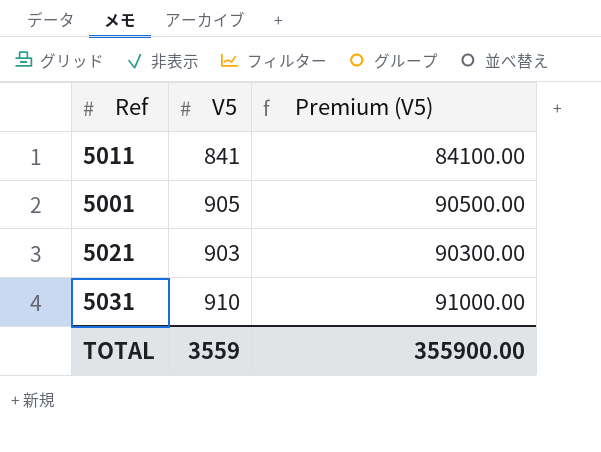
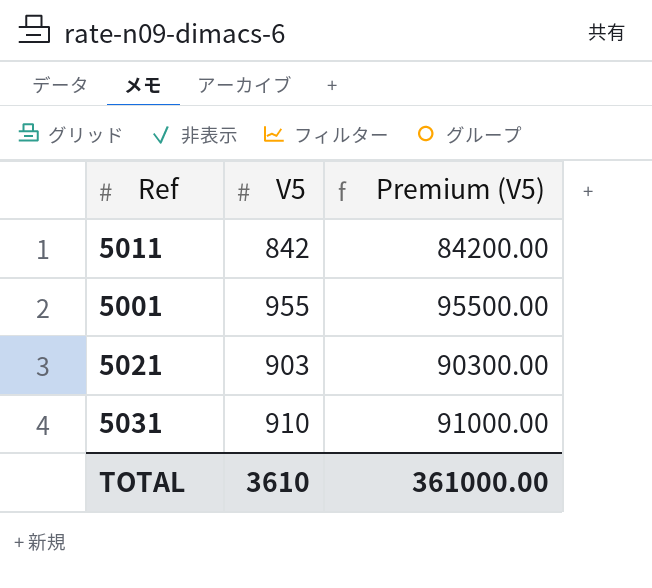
5011 | V5: 841 -> 842
5011 | Premium (V5): 84100.00 -> 84200.00
5001 | V5: 905 -> 955
5001 | Premium (V5): 90500.00 -> 95500.00
TOTAL | V5: 3559 -> 3610
TOTAL | Premium (V5): 355900.00 -> 361000.00

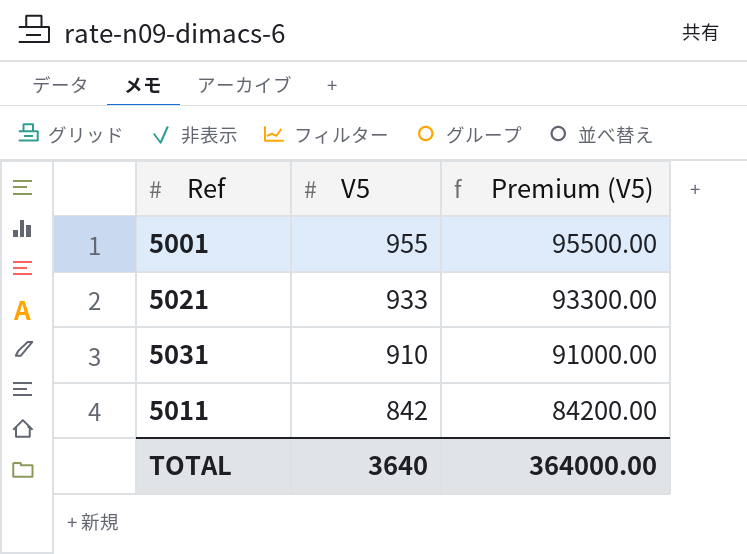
row order: none -> V5 descending
5021 | V5: 903 -> 933
5021 | Premium (V5): 90300.00 -> 93300.00
TOTAL | V5: 3610 -> 3640
TOTAL | Premium (V5): 361000.00 -> 364000.00

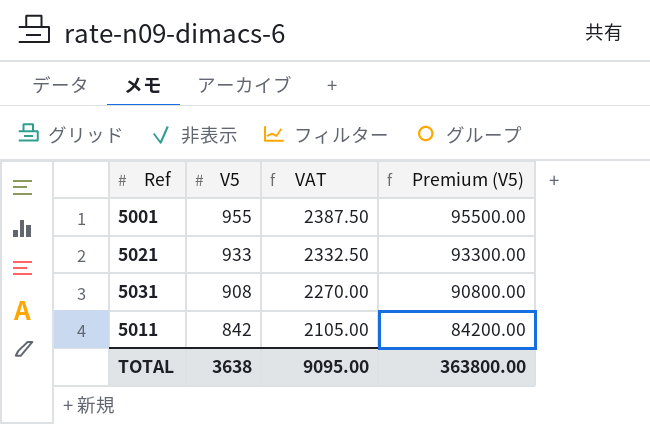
column VAT | formula: none -> [V5] * 2.5
5031 | V5: 910 -> 908
5031 | Premium (V5): 91000.00 -> 90800.00
TOTAL | V5: 3640 -> 3638
TOTAL | Premium (V5): 364000.00 -> 363800.00

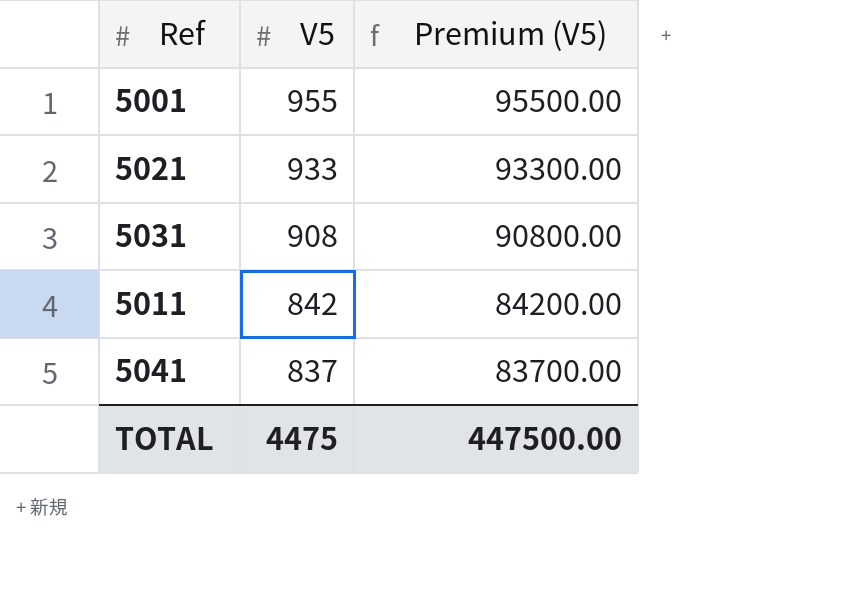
column VAT | formula: [V5] * 2.5 -> none
row 5041: none -> 837 | 83700.00
TOTAL | V5: 3638 -> 4475
TOTAL | Premium (V5): 363800.00 -> 447500.00

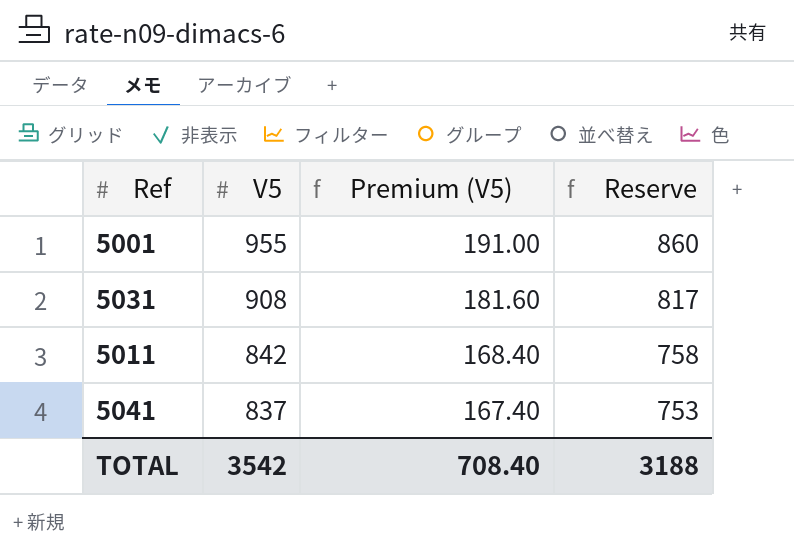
column Premium (V5) | formula: [V5] * 100 -> [V5] * 0.2
column Reserve | formula: none -> [V5] * 0.9
row 5021: 933 | 93300.00 -> none
TOTAL | V5: 4475 -> 3542
TOTAL | Premium (V5): 447500.00 -> 708.40

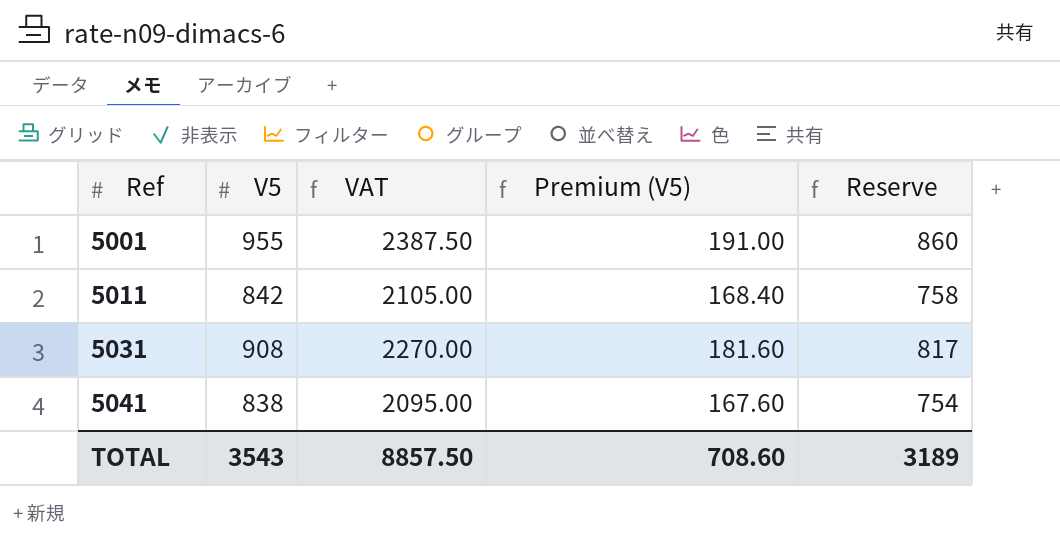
row order: V5 descending -> Ref ascending
column VAT | formula: none -> [V5] * 2.5
5041 | V5: 837 -> 838
5041 | Premium (V5): 167.40 -> 167.60
5041 | Reserve: 753 -> 754
TOTAL | V5: 3542 -> 3543
TOTAL | Premium (V5): 708.40 -> 708.60
TOTAL | Reserve: 3188 -> 3189

